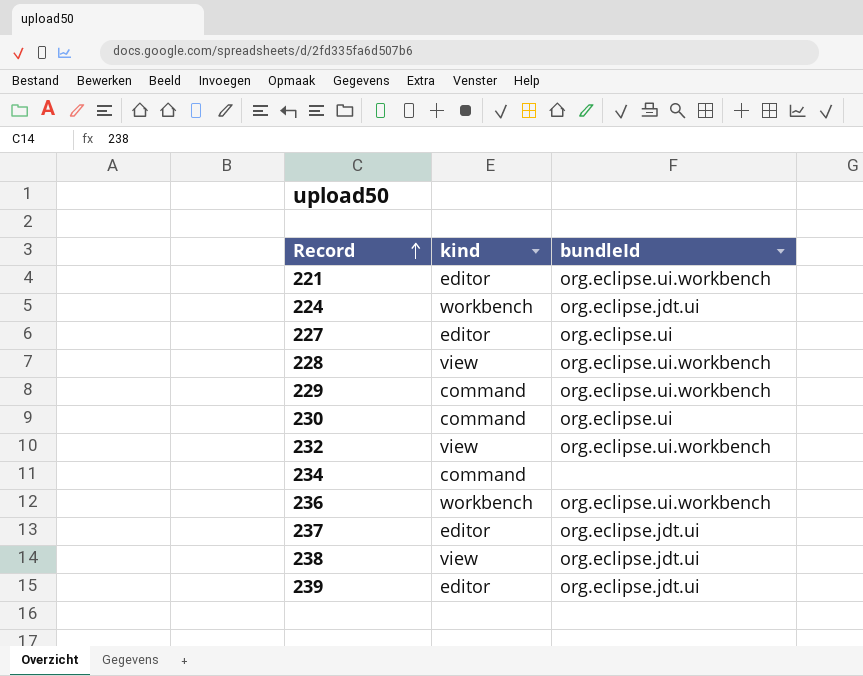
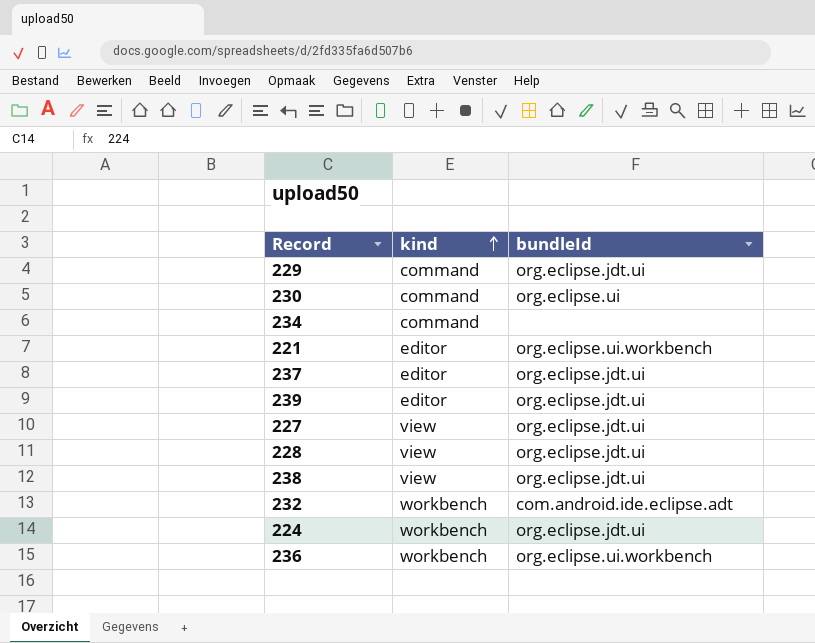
row order: Record ascending -> kind ascending
229 | bundleId: org.eclipse.ui.workbench -> org.eclipse.jdt.ui
227 | kind: editor -> view
227 | bundleId: org.eclipse.ui -> org.eclipse.jdt.ui
228 | bundleId: org.eclipse.ui.workbench -> org.eclipse.jdt.ui
232 | kind: view -> workbench
232 | bundleId: org.eclipse.ui.workbench -> com.android.ide.eclipse.adt

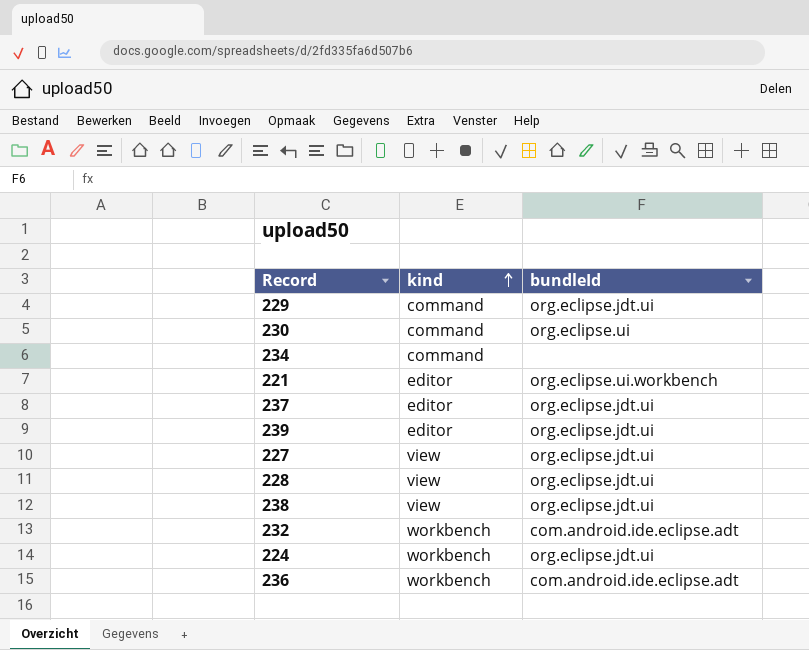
236 | bundleId: org.eclipse.ui.workbench -> com.android.ide.eclipse.adt

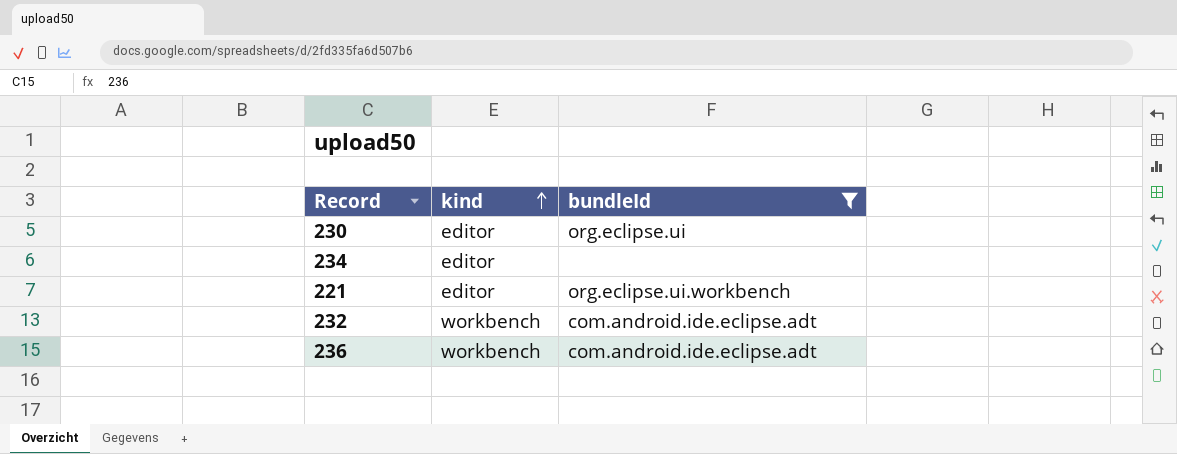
filter: none -> bundleId != org.eclipse.jdt.ui
230 | kind: command -> editor
234 | kind: command -> editor

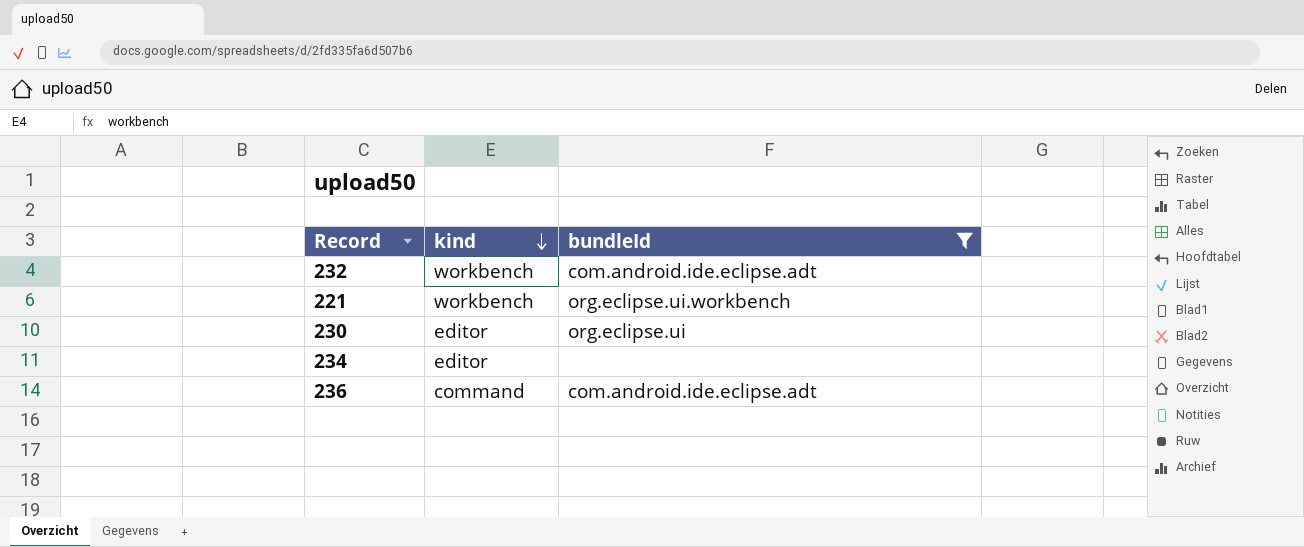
row order: kind ascending -> kind descending
221 | kind: editor -> workbench
236 | kind: workbench -> command

